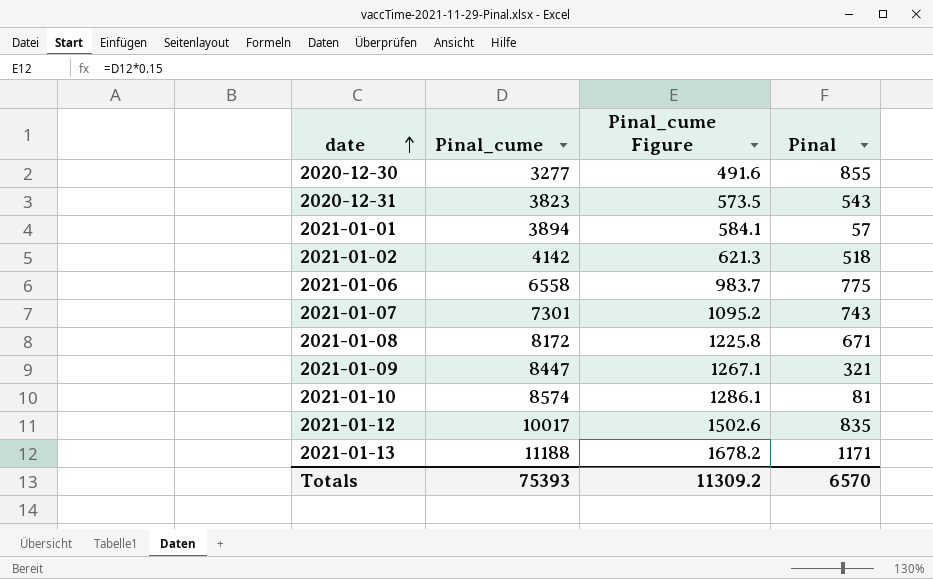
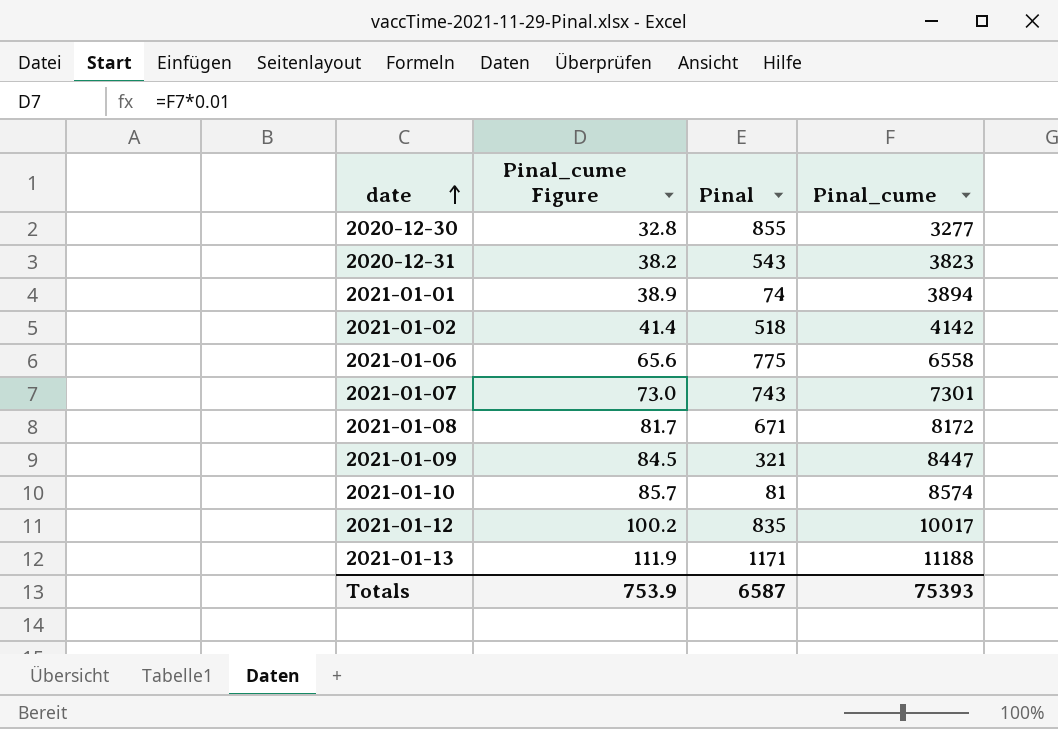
column Pinal_cume Figure | formula: [Pinal_cume] * 0.15 -> [Pinal_cume] * 0.01
column Pinal_cume | position: 2 -> 4
2021-01-01 | Pinal: 57 -> 74
Totals | Pinal_cume Figure: 11309.2 -> 753.9
Totals | Pinal: 6570 -> 6587

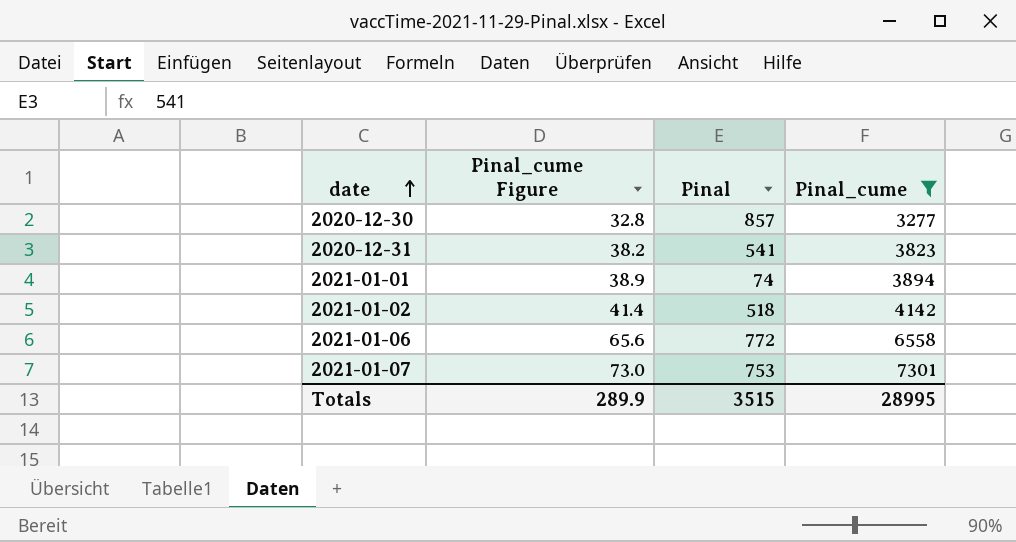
filter: none -> Pinal_cume <= 7301
2020-12-30 | Pinal: 855 -> 857
2020-12-31 | Pinal: 543 -> 541
2021-01-06 | Pinal: 775 -> 772
2021-01-07 | Pinal: 743 -> 753
Totals | Pinal_cume Figure: 753.9 -> 289.9
Totals | Pinal: 6587 -> 3515
Totals | Pinal_cume: 75393 -> 28995

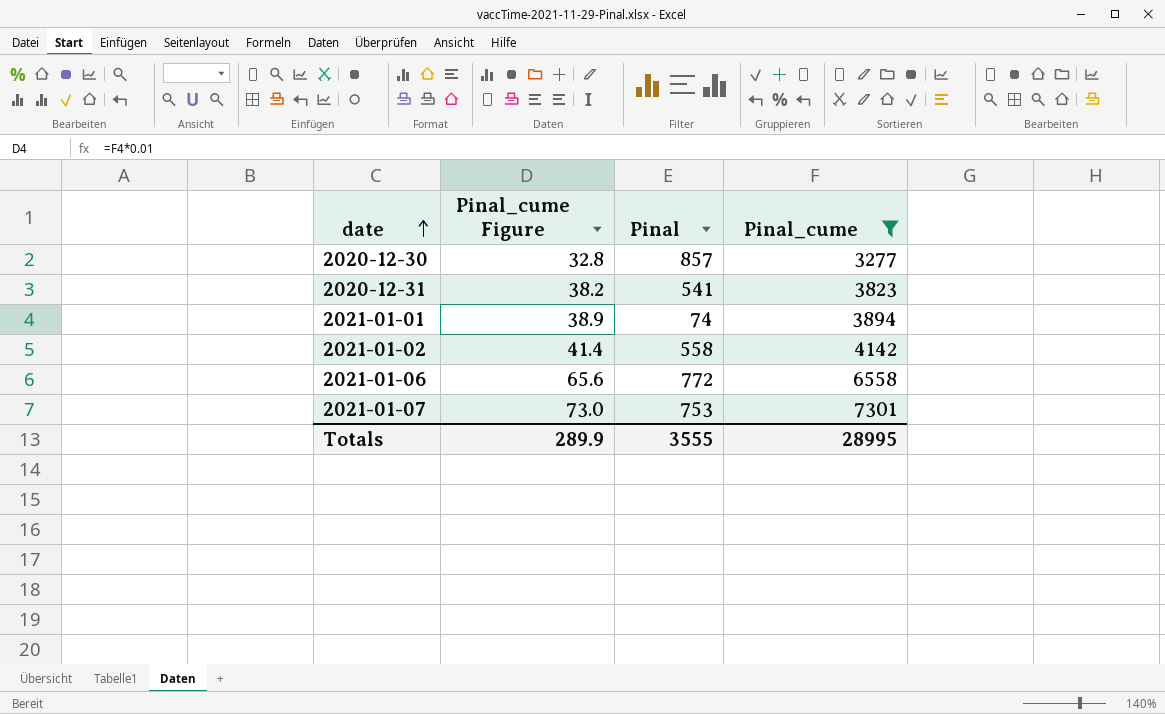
2021-01-02 | Pinal: 518 -> 558
Totals | Pinal: 3515 -> 3555

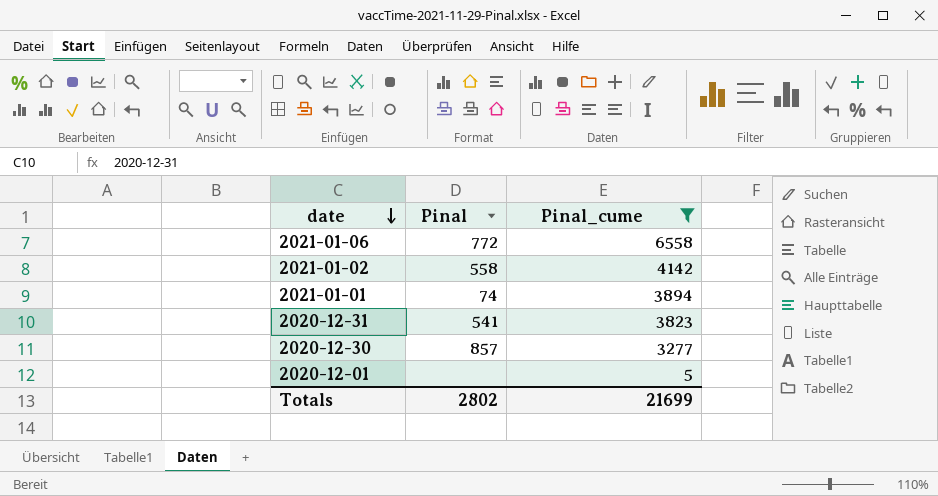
row order: date ascending -> date descending
column Pinal_cume Figure | formula: [Pinal_cume] * 0.01 -> none
row 2021-01-07: 73.0 | 753 | 7301 -> none
row 2020-12-01: none -> none | 5
Totals | Pinal: 3555 -> 2802
Totals | Pinal_cume: 28995 -> 21699

